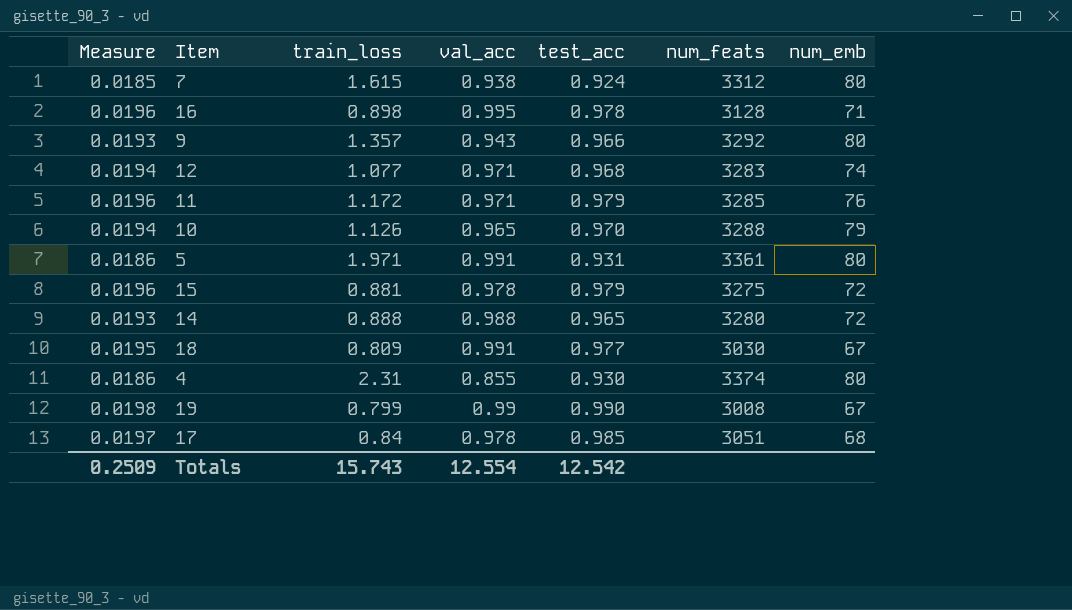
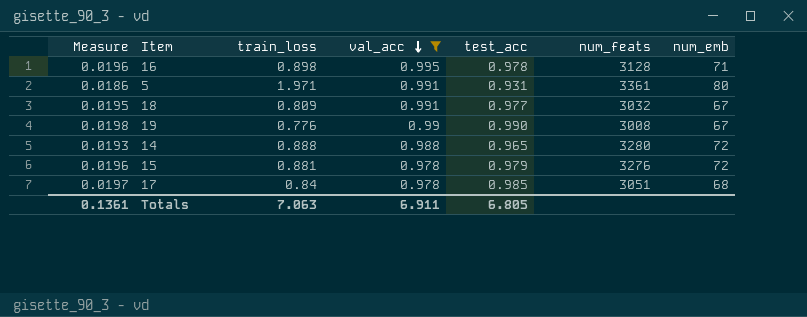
filter: none -> val_acc >= 0.978
row order: none -> val_acc descending
18 | num_feats: 3030 -> 3032
19 | train_loss: 0.799 -> 0.776
15 | num_feats: 3275 -> 3276
Totals | Measure: 0.2509 -> 0.1361
Totals | train_loss: 15.743 -> 7.063
Totals | val_acc: 12.554 -> 6.911
Totals | test_acc: 12.542 -> 6.805

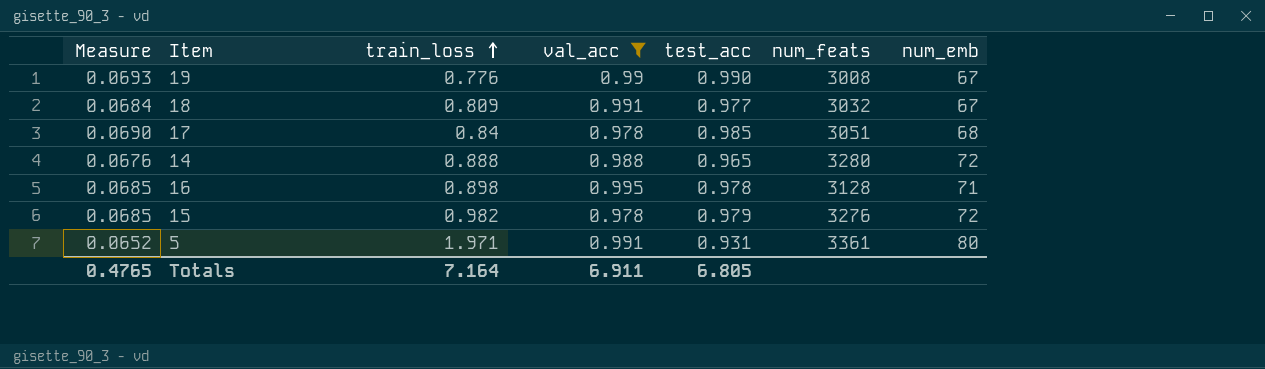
row order: val_acc descending -> train_loss ascending
column Measure | formula: [test_acc] * 0.02 -> [test_acc] * 0.07
15 | train_loss: 0.881 -> 0.982
Totals | Measure: 0.1361 -> 0.4765
Totals | train_loss: 7.063 -> 7.164

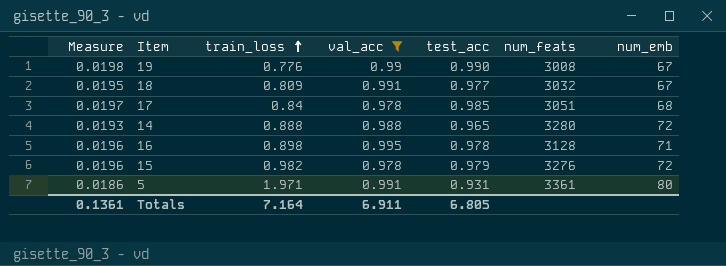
column Measure | formula: [test_acc] * 0.07 -> [test_acc] * 0.02
Totals | Measure: 0.4765 -> 0.1361

